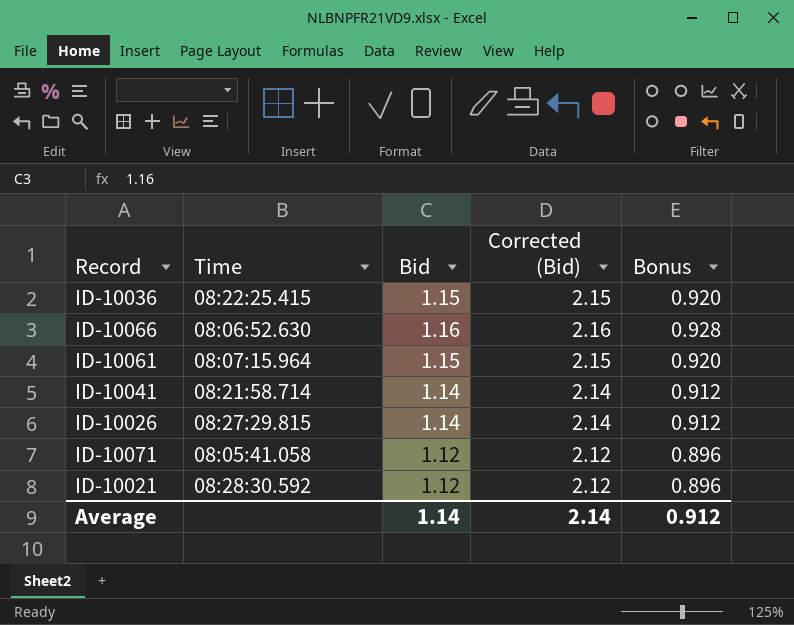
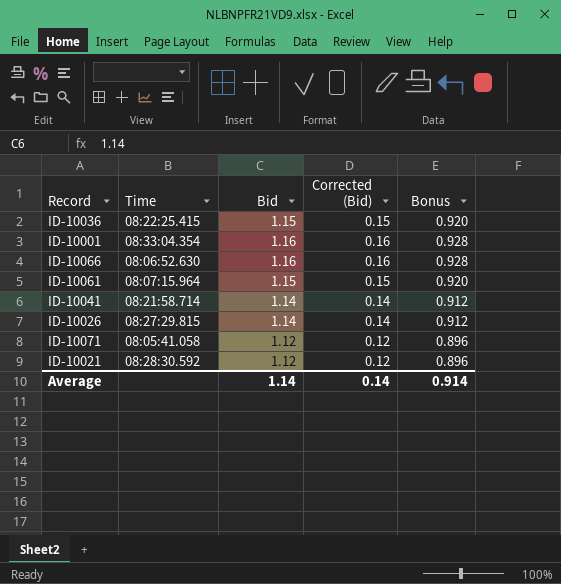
column Corrected (Bid) | formula: [Bid] + 1 -> [Bid] - 1
row ID-10001: none -> 08:33:04.354 | 1.16 | 0.16 | 0.928
Average | Corrected (Bid): 2.14 -> 0.14
Average | Bonus: 0.912 -> 0.914

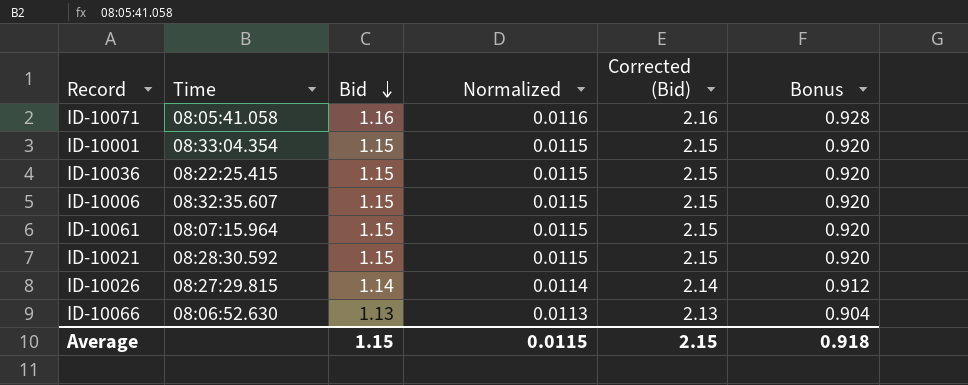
row order: none -> Bid descending
column Normalized | formula: none -> [Bid] * 0.01
column Corrected (Bid) | formula: [Bid] - 1 -> [Bid] + 1
row ID-10041: 08:21:58.714 | 1.14 | 0.14 | 0.912 -> none
ID-10071 | Bid: 1.12 -> 1.16
ID-10071 | Bonus: 0.896 -> 0.928
ID-10001 | Bid: 1.16 -> 1.15
ID-10001 | Bonus: 0.928 -> 0.920
row ID-10006: none -> 08:32:35.607 | 1.15 | 0.0115 | 2.15 | 0.920
ID-10021 | Bid: 1.12 -> 1.15
ID-10021 | Bonus: 0.896 -> 0.920
ID-10066 | Bid: 1.16 -> 1.13
ID-10066 | Bonus: 0.928 -> 0.904
Average | Bid: 1.14 -> 1.15
Average | Corrected (Bid): 0.14 -> 2.15
Average | Bonus: 0.914 -> 0.918

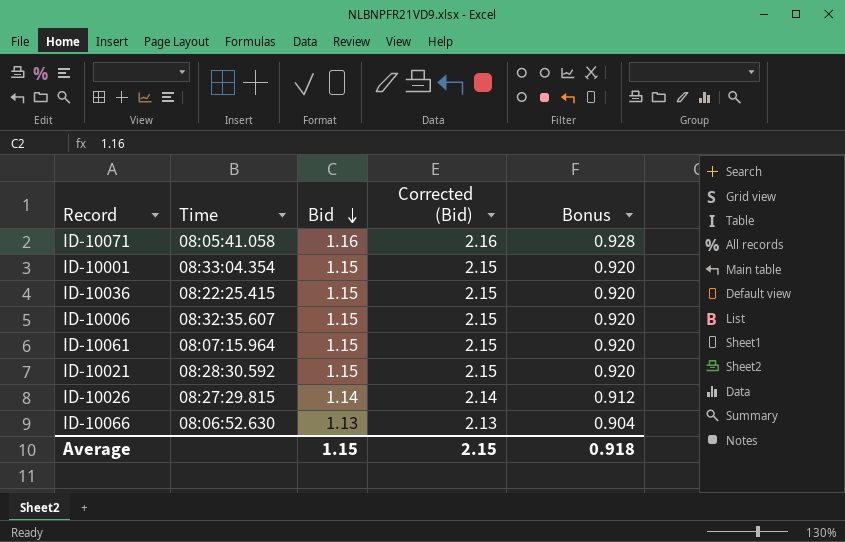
column Normalized | formula: [Bid] * 0.01 -> none

